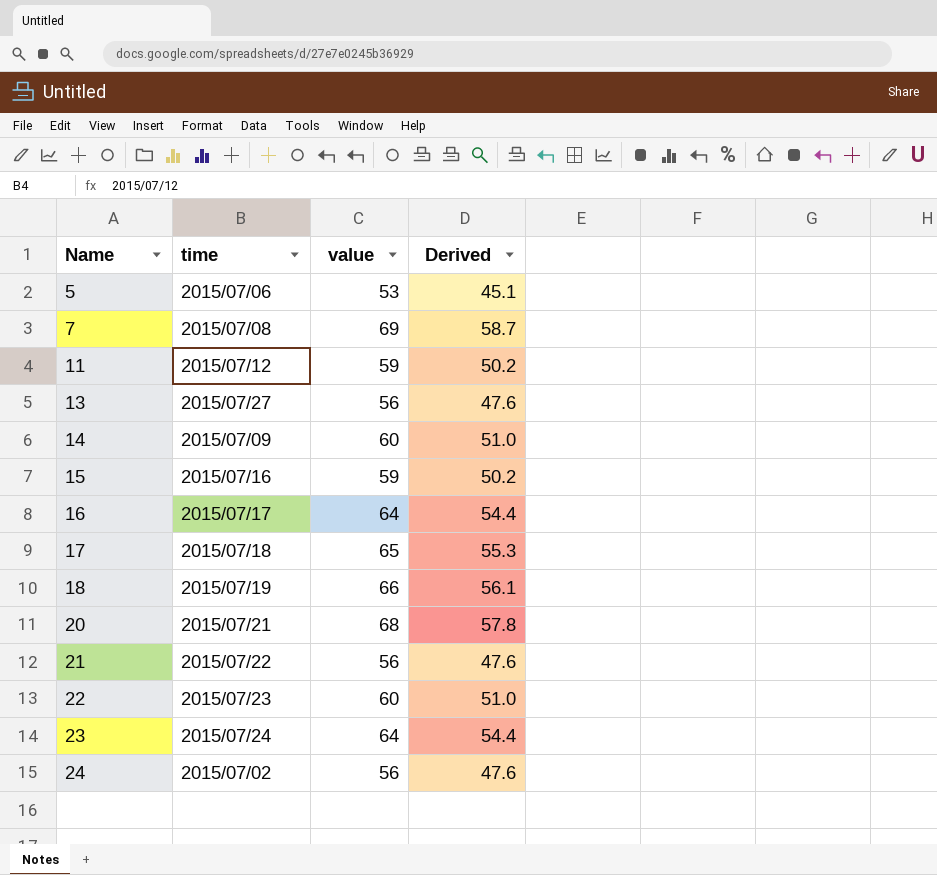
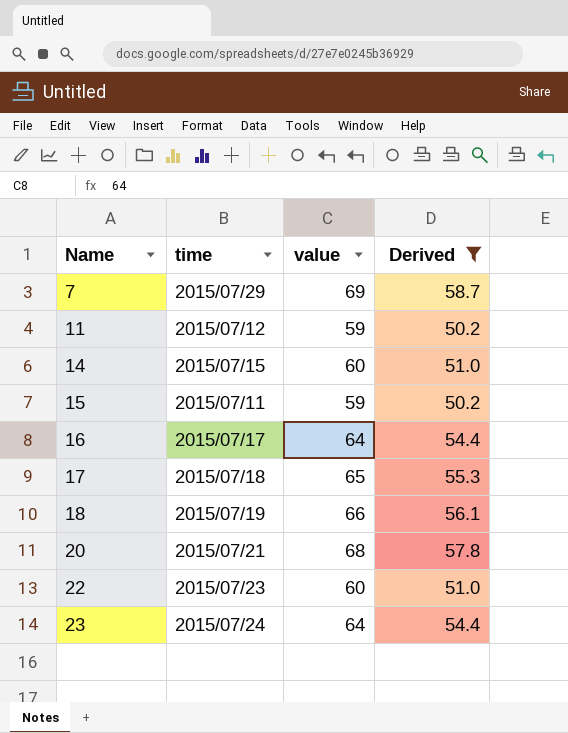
filter: none -> Derived >= 50.2
7 | time: 2015/07/08 -> 2015/07/29
14 | time: 2015/07/09 -> 2015/07/15
15 | time: 2015/07/16 -> 2015/07/11

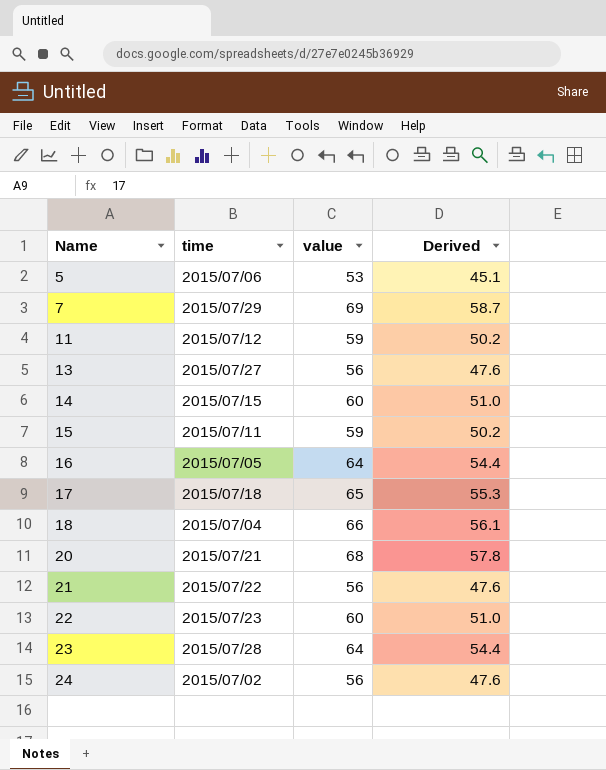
filter: Derived >= 50.2 -> none
16 | time: 2015/07/17 -> 2015/07/05
18 | time: 2015/07/19 -> 2015/07/04
23 | time: 2015/07/24 -> 2015/07/28

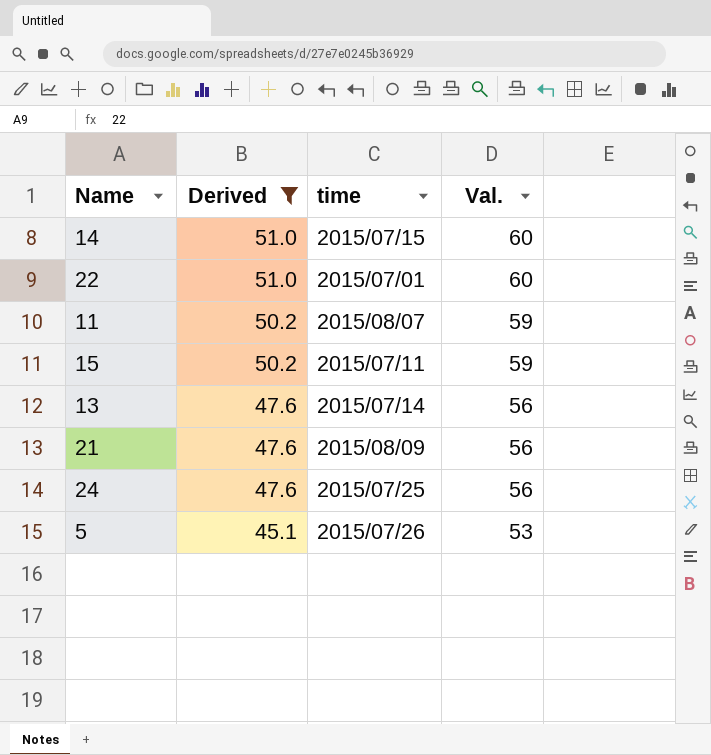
filter: none -> Derived <= 51.0
row order: Name ascending -> Derived descending
column Derived | position: 4 -> 2
column name: value -> Val.
22 | time: 2015/07/23 -> 2015/07/01
11 | time: 2015/07/12 -> 2015/08/07
13 | time: 2015/07/27 -> 2015/07/14
21 | time: 2015/07/22 -> 2015/08/09
24 | time: 2015/07/02 -> 2015/07/25
5 | time: 2015/07/06 -> 2015/07/26

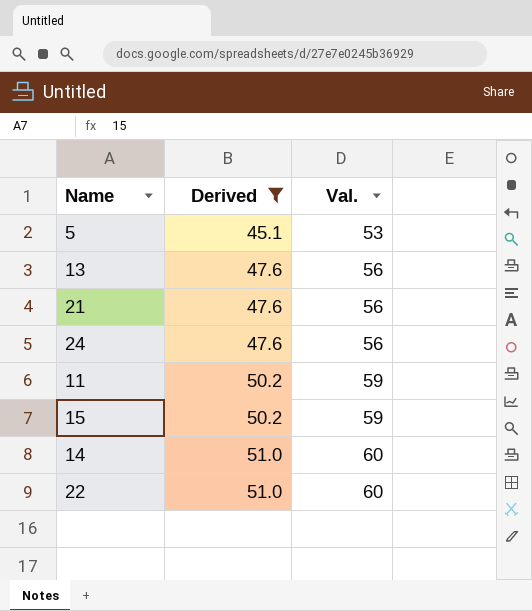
row order: Derived descending -> Derived ascending
column time | position: 3 -> none

